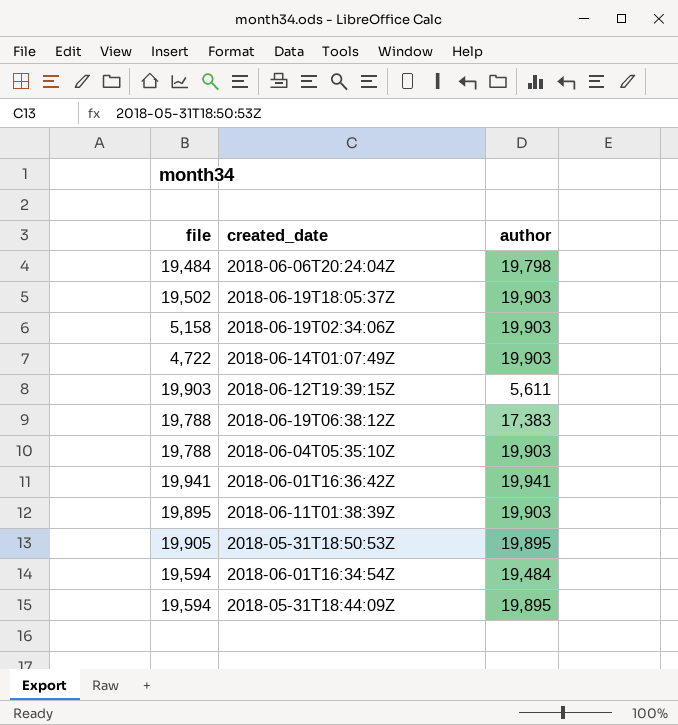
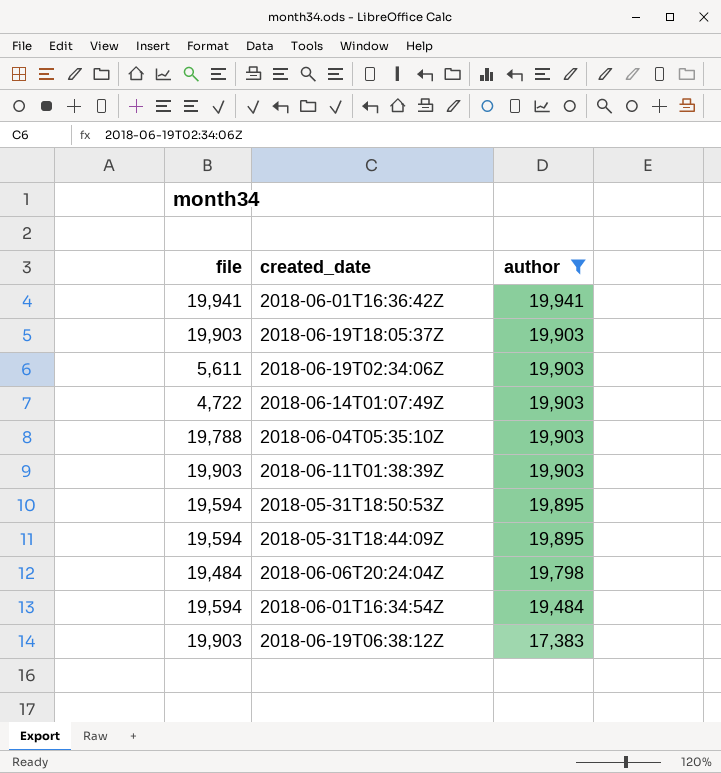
filter: none -> author != 5,611
row order: none -> author descending
2018-06-19T18:05:37Z | file: 19,502 -> 19,903
2018-06-19T02:34:06Z | file: 5,158 -> 5,611
2018-06-11T01:38:39Z | file: 19,895 -> 19,903
2018-05-31T18:50:53Z | file: 19,905 -> 19,594
2018-06-19T06:38:12Z | file: 19,788 -> 19,903

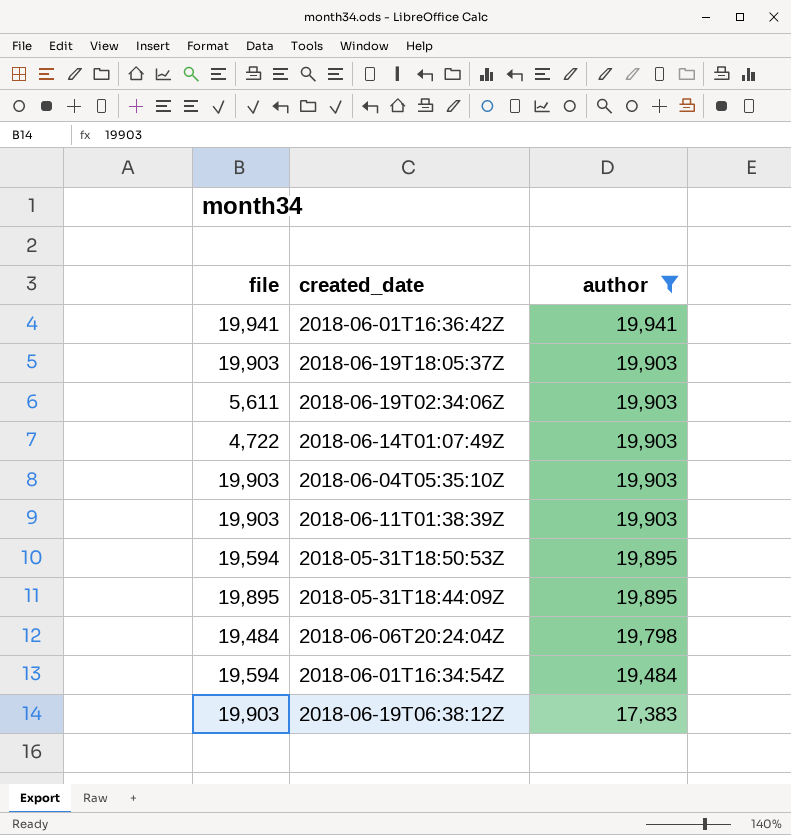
2018-06-04T05:35:10Z | file: 19,788 -> 19,903
2018-05-31T18:44:09Z | file: 19,594 -> 19,895

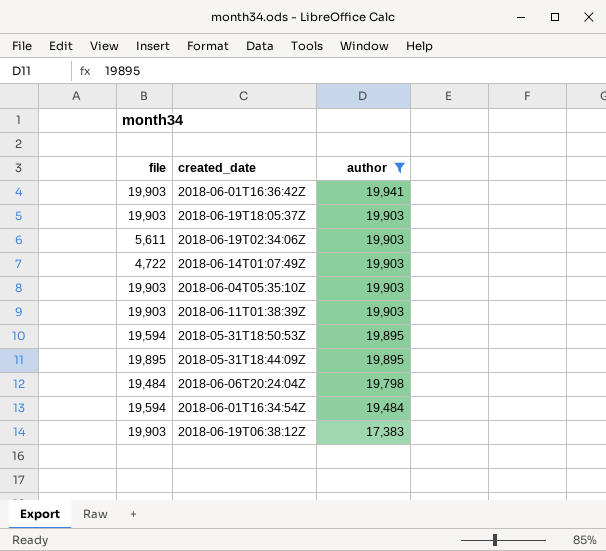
2018-06-01T16:36:42Z | file: 19,941 -> 19,903

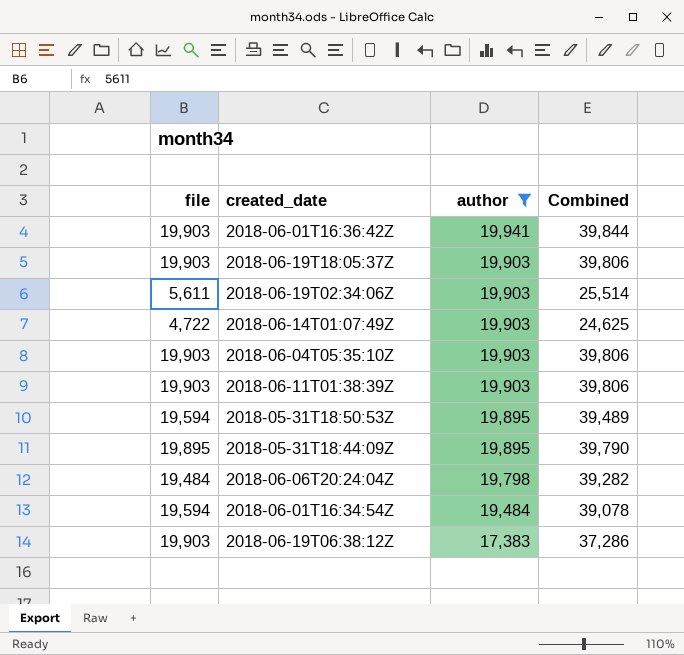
column Combined | formula: none -> [file] + [author]

